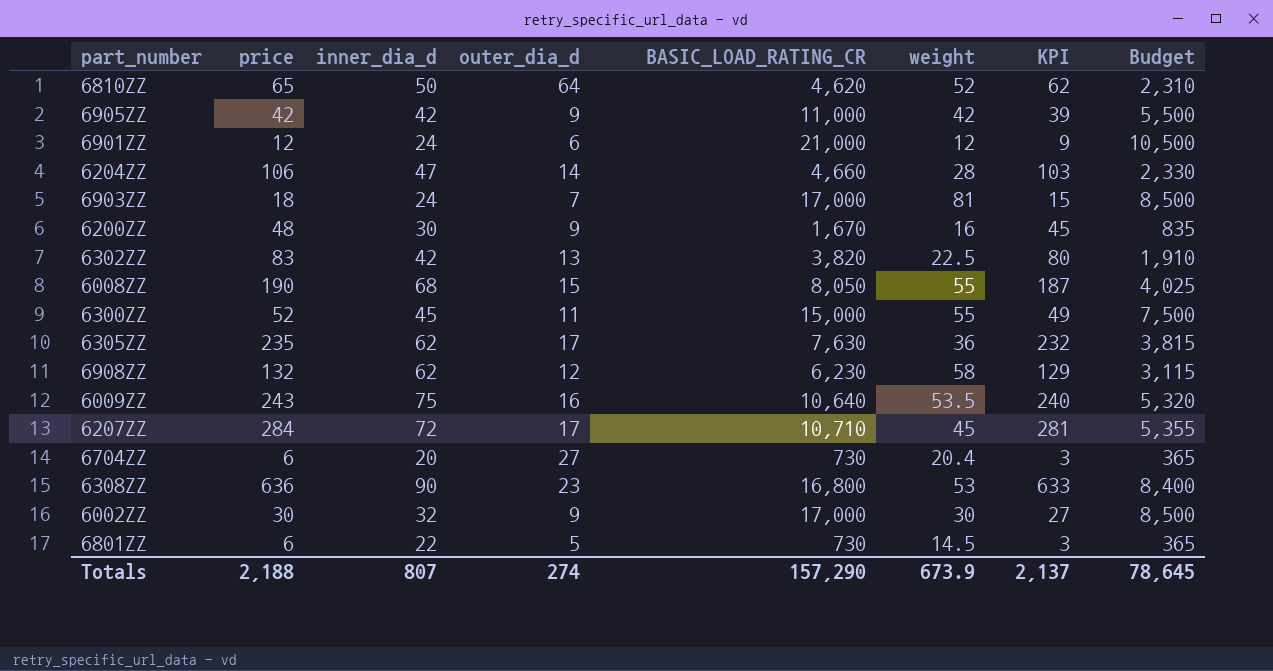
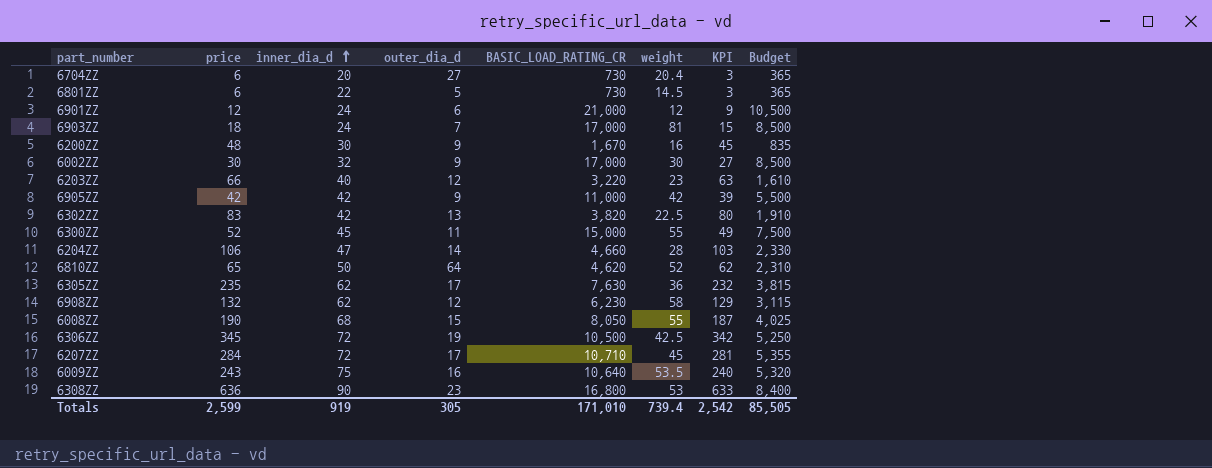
row order: none -> inner_dia_d ascending
row 6203ZZ: none -> 66 | 40 | 12 | 3,220 | 23 | 63 | 1,610
row 6306ZZ: none -> 345 | 72 | 19 | 10,500 | 42.5 | 342 | 5,250
Totals | price: 2,188 -> 2,599
Totals | inner_dia_d: 807 -> 919
Totals | outer_dia_d: 274 -> 305
Totals | BASIC_LOAD_RATING_CR: 157,290 -> 171,010
Totals | weight: 673.9 -> 739.4
Totals | KPI: 2,137 -> 2,542
Totals | Budget: 78,645 -> 85,505

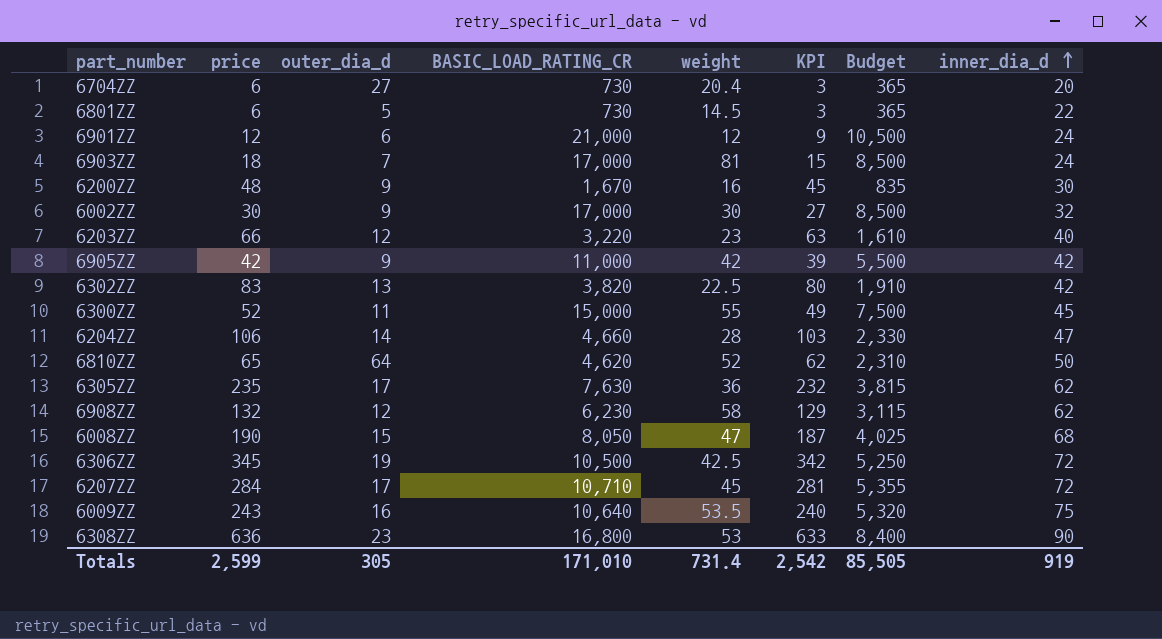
column inner_dia_d | position: 3 -> 8
6008ZZ | weight: 55 -> 47
Totals | weight: 739.4 -> 731.4

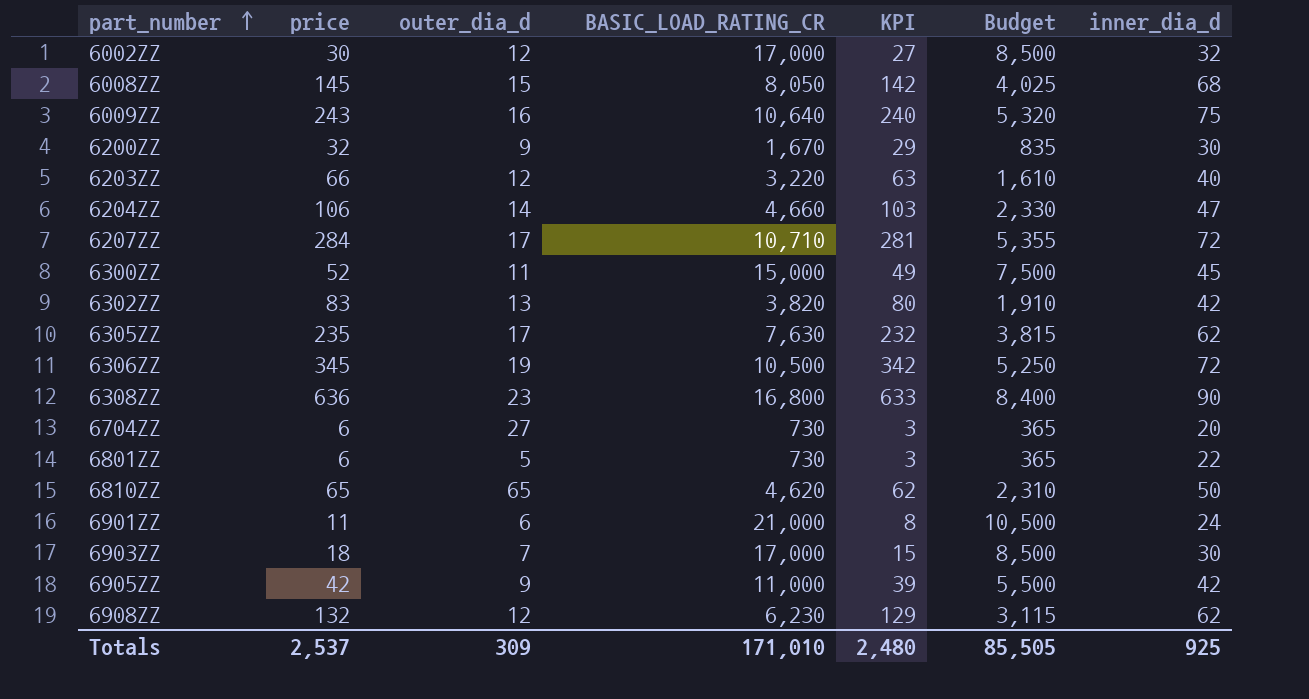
row order: inner_dia_d ascending -> part_number ascending
column weight | position: 5 -> none
6002ZZ | outer_dia_d: 9 -> 12
6008ZZ | price: 190 -> 145
6008ZZ | KPI: 187 -> 142
6200ZZ | price: 48 -> 32
6200ZZ | KPI: 45 -> 29
6810ZZ | outer_dia_d: 64 -> 65
6901ZZ | price: 12 -> 11
6901ZZ | KPI: 9 -> 8
6903ZZ | inner_dia_d: 24 -> 30
Totals | price: 2,599 -> 2,537
Totals | outer_dia_d: 305 -> 309
Totals | KPI: 2,542 -> 2,480
Totals | inner_dia_d: 919 -> 925

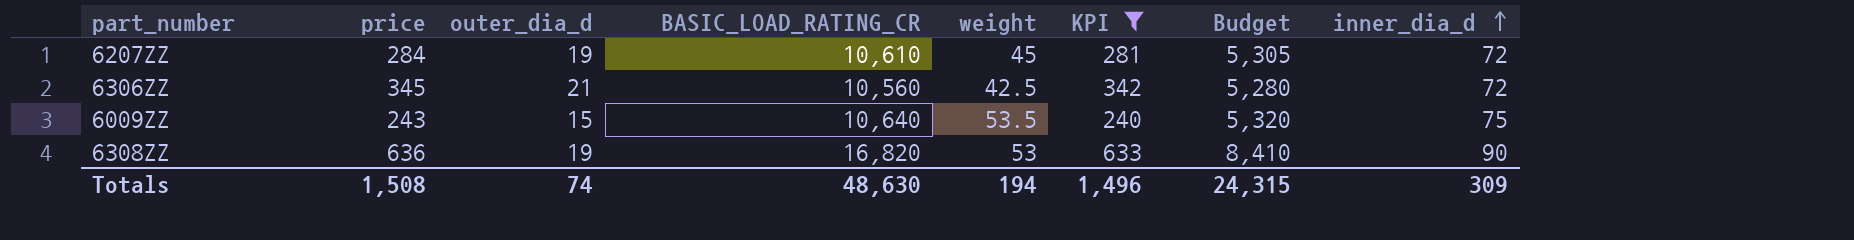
filter: none -> KPI >= 240
row order: part_number ascending -> inner_dia_d ascending
column weight | position: none -> 5
6207ZZ | outer_dia_d: 17 -> 19
6207ZZ | BASIC_LOAD_RATING_CR: 10,710 -> 10,610
6207ZZ | Budget: 5,355 -> 5,305
6306ZZ | outer_dia_d: 19 -> 21
6306ZZ | BASIC_LOAD_RATING_CR: 10,500 -> 10,560
6306ZZ | Budget: 5,250 -> 5,280
6009ZZ | outer_dia_d: 16 -> 15
6308ZZ | outer_dia_d: 23 -> 19
6308ZZ | BASIC_LOAD_RATING_CR: 16,800 -> 16,820
6308ZZ | Budget: 8,400 -> 8,410
Totals | price: 2,537 -> 1,508
Totals | outer_dia_d: 309 -> 74
Totals | BASIC_LOAD_RATING_CR: 171,010 -> 48,630
Totals | KPI: 2,480 -> 1,496
Totals | Budget: 85,505 -> 24,315
Totals | inner_dia_d: 925 -> 309

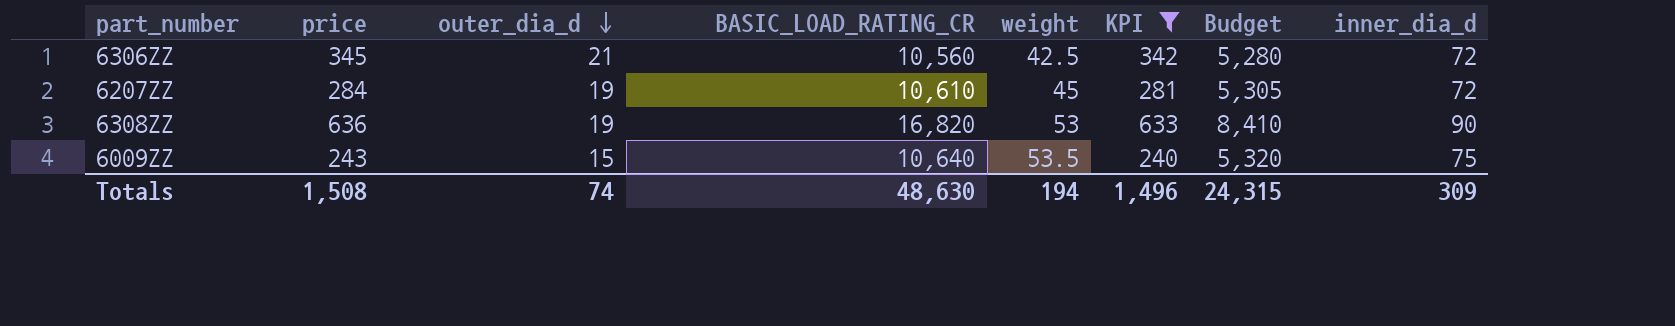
row order: inner_dia_d ascending -> outer_dia_d descending

